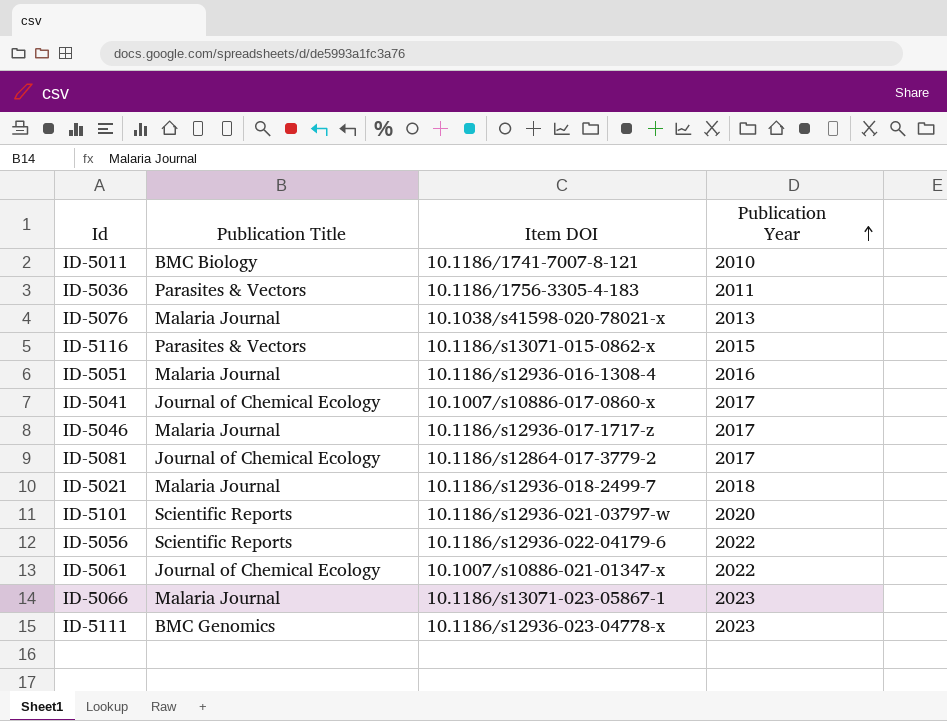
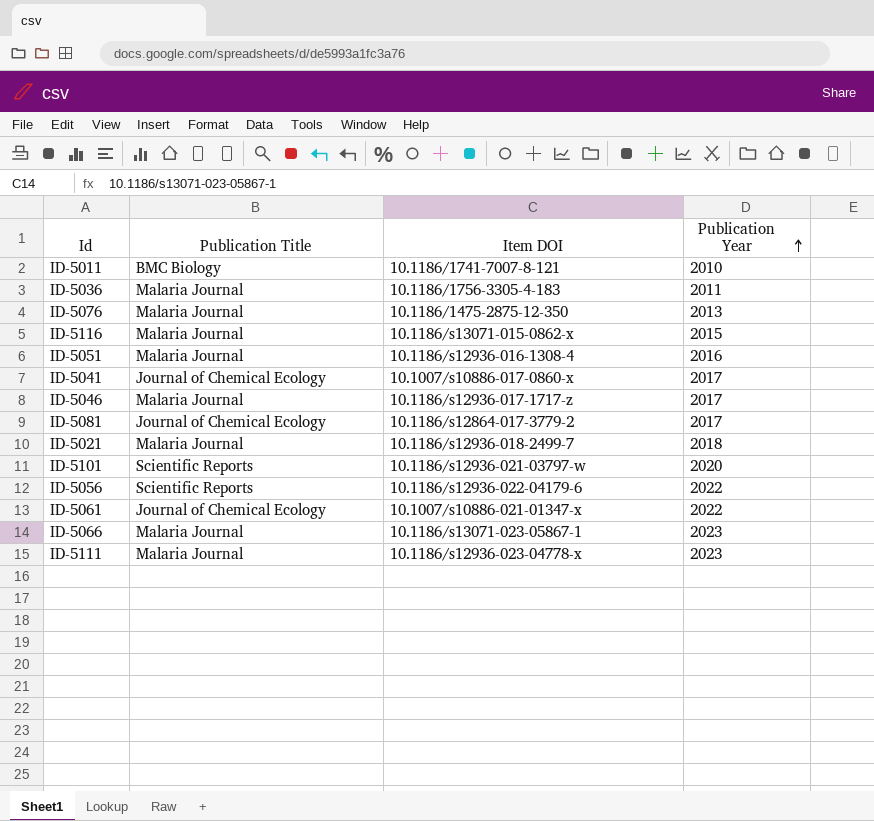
ID-5036 | Publication Title: Parasites & Vectors -> Malaria Journal
ID-5076 | Item DOI: 10.1038/s41598-020-78021-x -> 10.1186/1475-2875-12-350
ID-5116 | Publication Title: Parasites & Vectors -> Malaria Journal
ID-5111 | Publication Title: BMC Genomics -> Malaria Journal

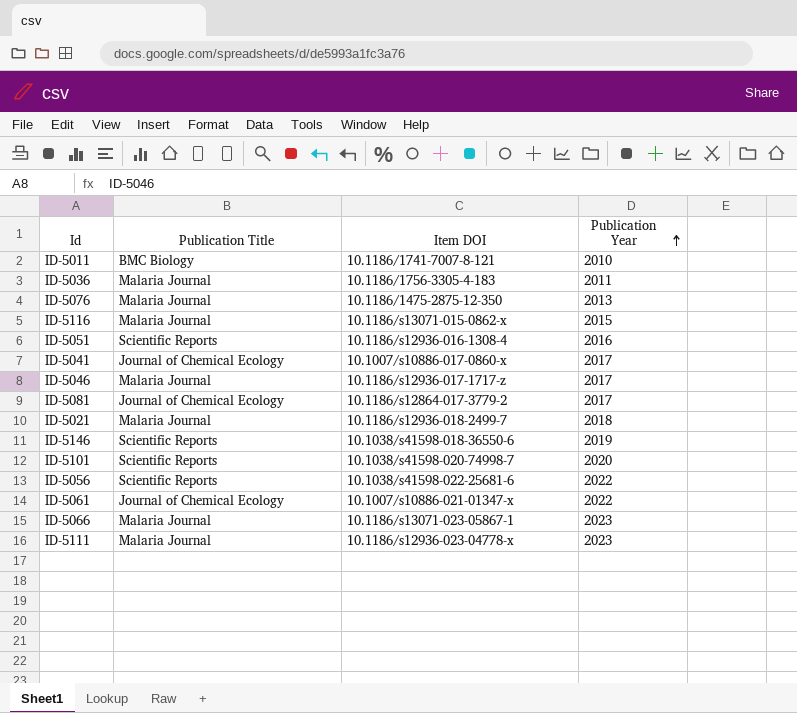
ID-5051 | Publication Title: Malaria Journal -> Scientific Reports
row ID-5146: none -> Scientific Reports | 10.1038/s41598-018-36550-6 | 2019
ID-5101 | Item DOI: 10.1186/s12936-021-03797-w -> 10.1038/s41598-020-74998-7
ID-5056 | Item DOI: 10.1186/s12936-022-04179-6 -> 10.1038/s41598-022-25681-6

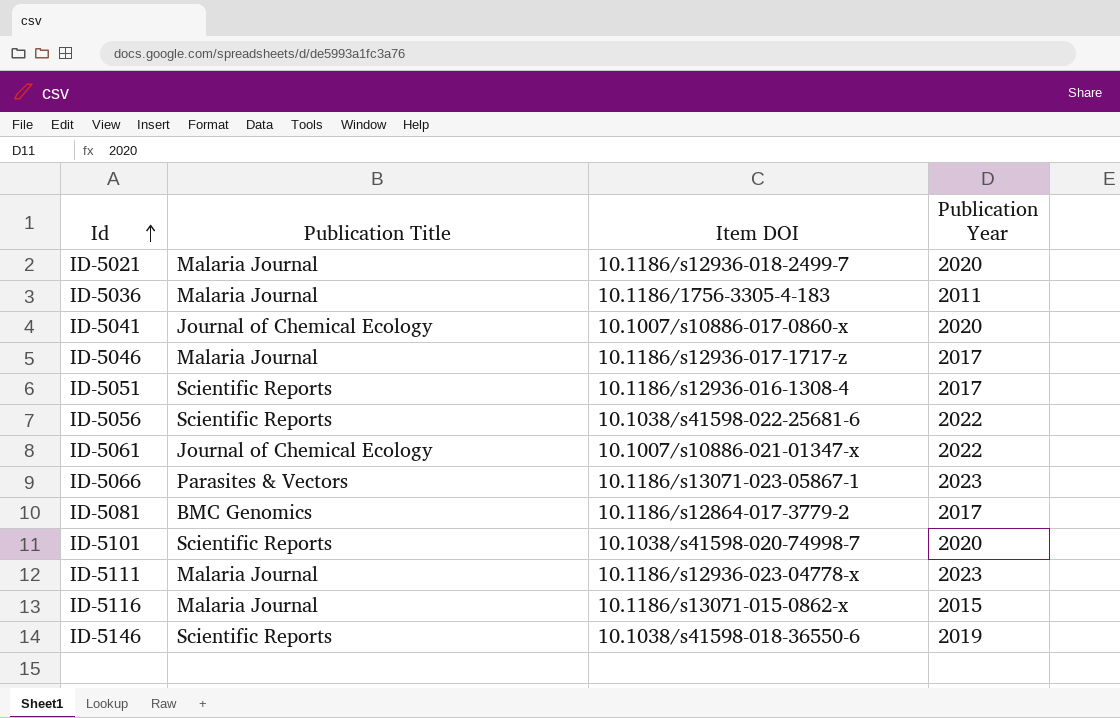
row order: Publication Year ascending -> Id ascending
row ID-5011: BMC Biology | 10.1186/1741-7007-8-121 | 2010 -> none
row ID-5076: Malaria Journal | 10.1186/1475-2875-12-350 | 2013 -> none
ID-5021 | Publication Year: 2018 -> 2020
ID-5041 | Publication Year: 2017 -> 2020
ID-5051 | Publication Year: 2016 -> 2017
ID-5066 | Publication Title: Malaria Journal -> Parasites & Vectors
ID-5081 | Publication Title: Journal of Chemical Ecology -> BMC Genomics

